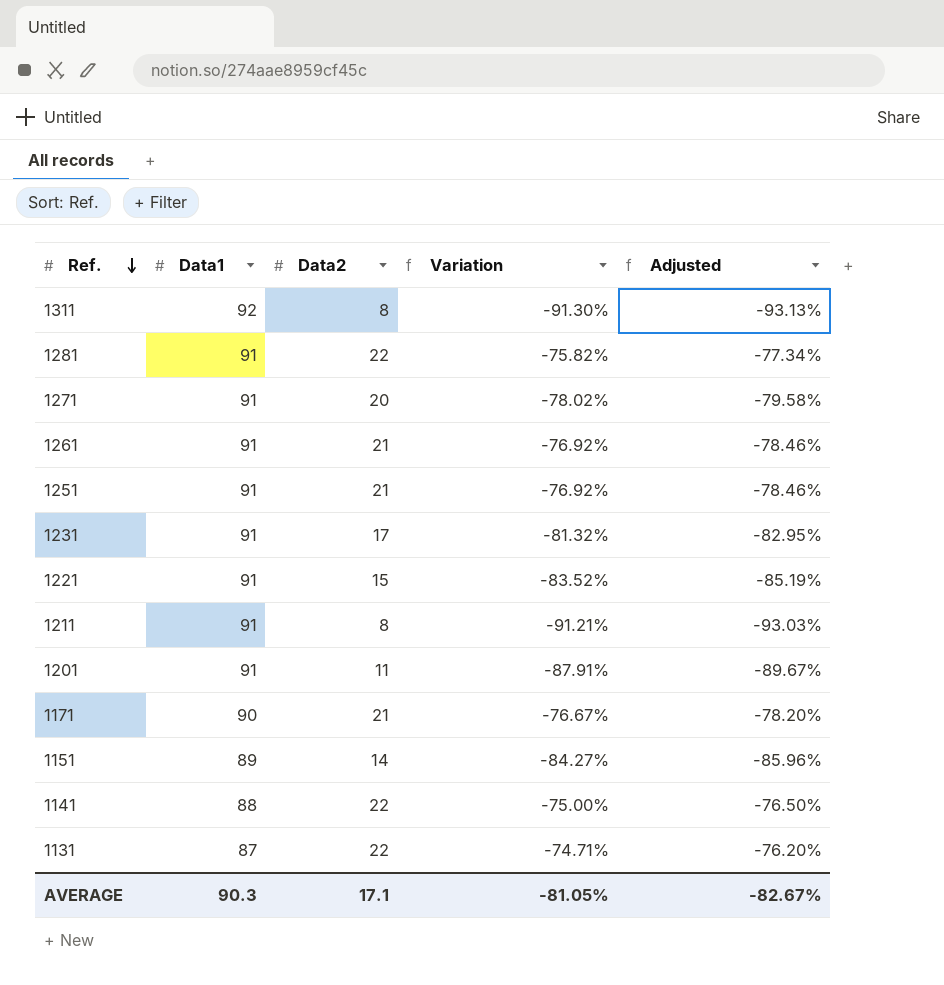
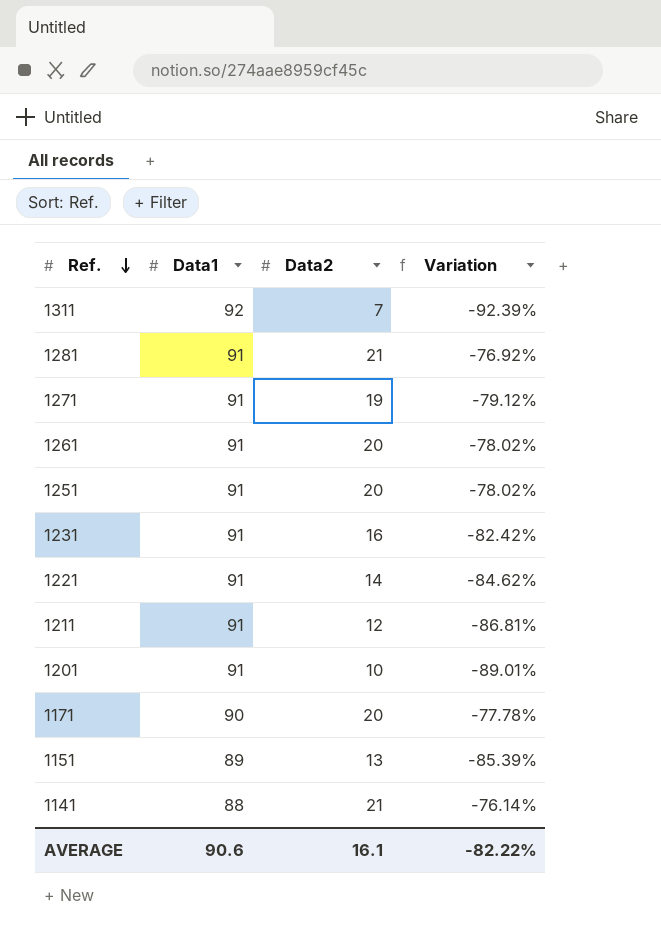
column Adjusted | formula: [Variation] * 1.02 -> none
row 1131: 87 | 22 | -74.71% | -76.20% -> none
1311 | Data2: 8 -> 7
1311 | Variation: -91.30% -> -92.39%
1281 | Data2: 22 -> 21
1281 | Variation: -75.82% -> -76.92%
1271 | Data2: 20 -> 19
1271 | Variation: -78.02% -> -79.12%
1261 | Data2: 21 -> 20
1261 | Variation: -76.92% -> -78.02%
1251 | Data2: 21 -> 20
1251 | Variation: -76.92% -> -78.02%
1231 | Data2: 17 -> 16
1231 | Variation: -81.32% -> -82.42%
1221 | Data2: 15 -> 14
1221 | Variation: -83.52% -> -84.62%
1211 | Data2: 8 -> 12
1211 | Variation: -91.21% -> -86.81%
1201 | Data2: 11 -> 10
1201 | Variation: -87.91% -> -89.01%
1171 | Data2: 21 -> 20
1171 | Variation: -76.67% -> -77.78%
1151 | Data2: 14 -> 13
1151 | Variation: -84.27% -> -85.39%
1141 | Data2: 22 -> 21
1141 | Variation: -75.00% -> -76.14%
AVERAGE | Data1: 90.3 -> 90.6
AVERAGE | Data2: 17.1 -> 16.1
AVERAGE | Variation: -81.05% -> -82.22%

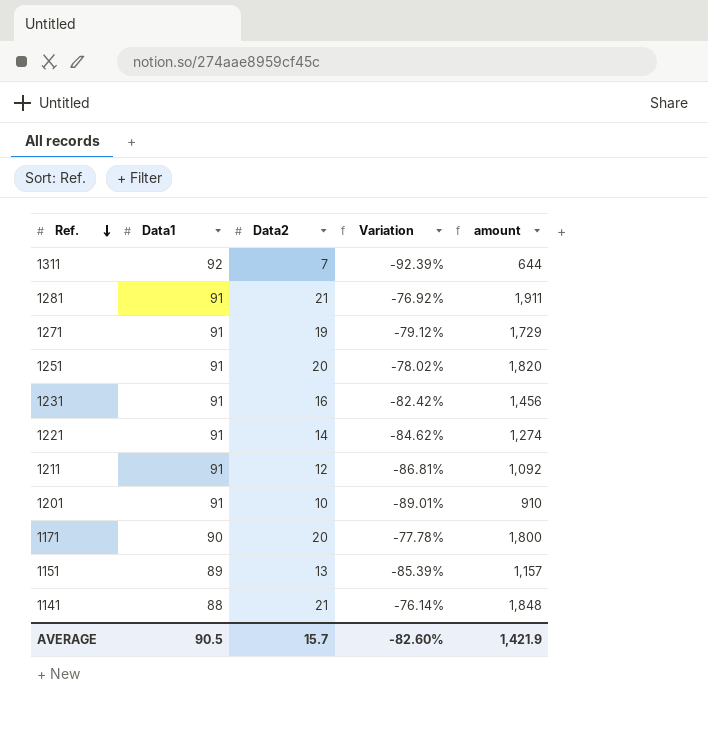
column amount | formula: none -> [Data1] * [Data2]
row 1261: 91 | 20 | -78.02% -> none
AVERAGE | Data1: 90.6 -> 90.5
AVERAGE | Data2: 16.1 -> 15.7
AVERAGE | Variation: -82.22% -> -82.60%

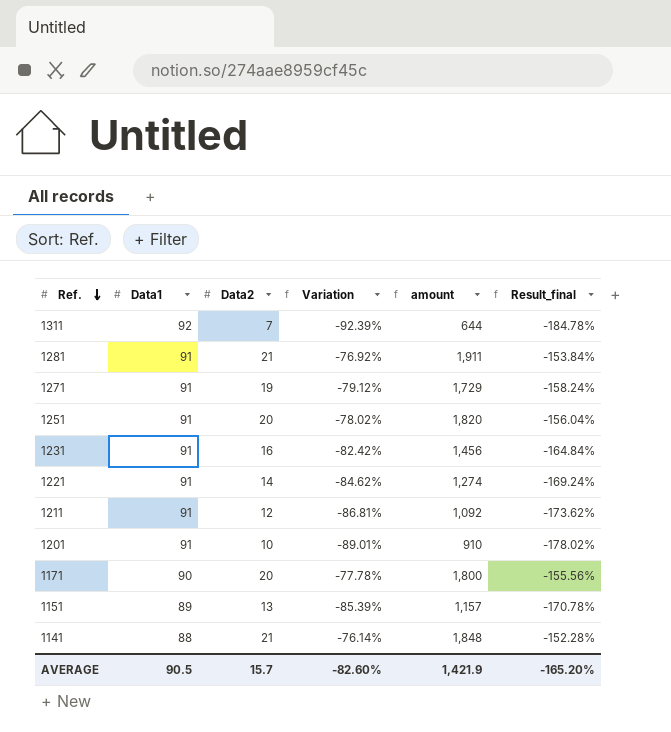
column Result_final | formula: none -> [Variation] * 2

